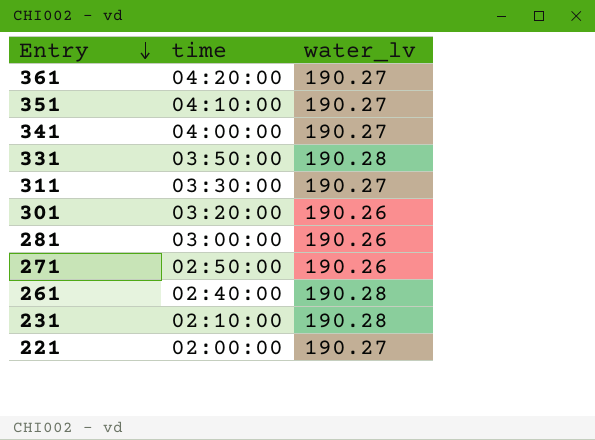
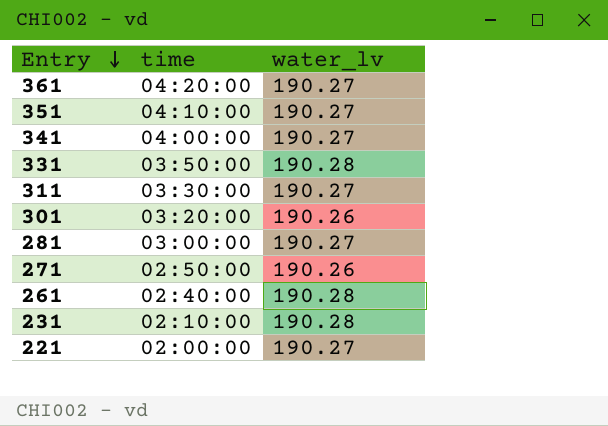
281 | water_lv: 190.26 -> 190.27

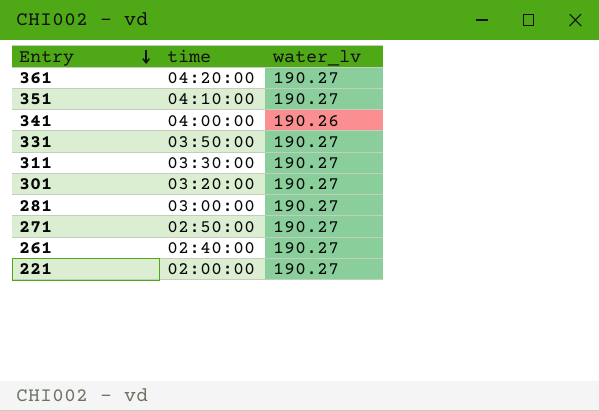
row 231: 02:10:00 | 190.28 -> none
341 | water_lv: 190.27 -> 190.26
331 | water_lv: 190.28 -> 190.27
301 | water_lv: 190.26 -> 190.27
271 | water_lv: 190.26 -> 190.27
261 | water_lv: 190.28 -> 190.27

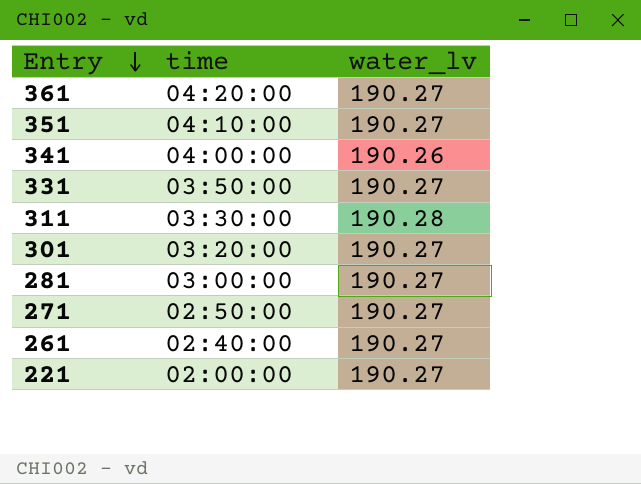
311 | water_lv: 190.27 -> 190.28

